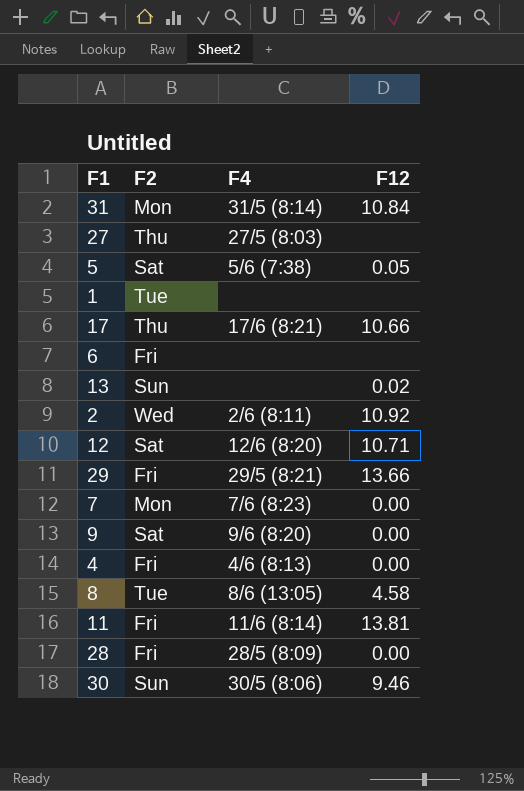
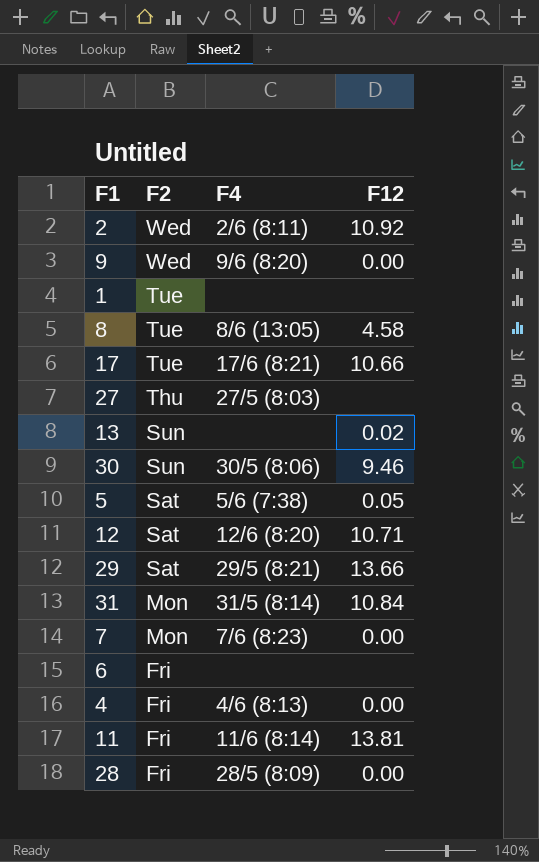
row order: none -> F2 descending
9 | F2: Sat -> Wed
17 | F2: Thu -> Tue
29 | F2: Fri -> Sat

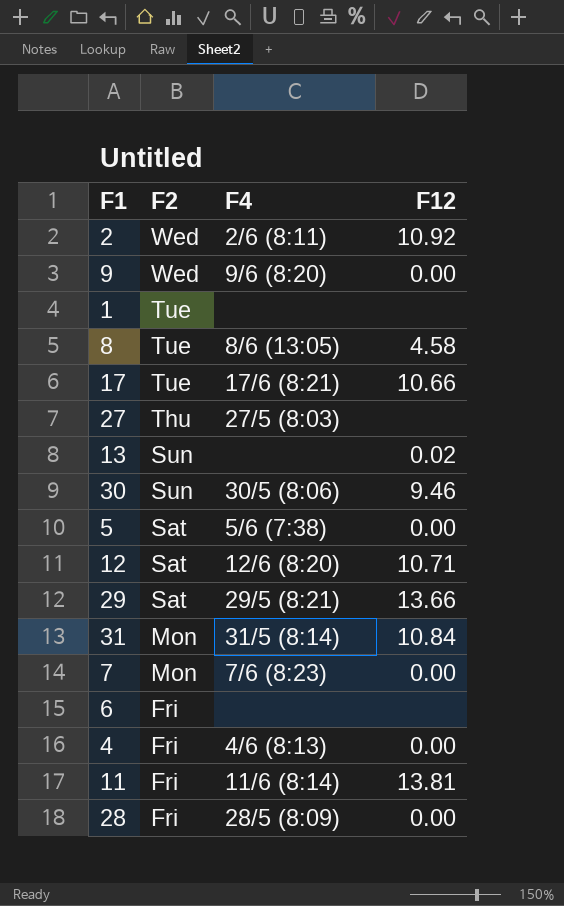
5 | F12: 0.05 -> 0.00

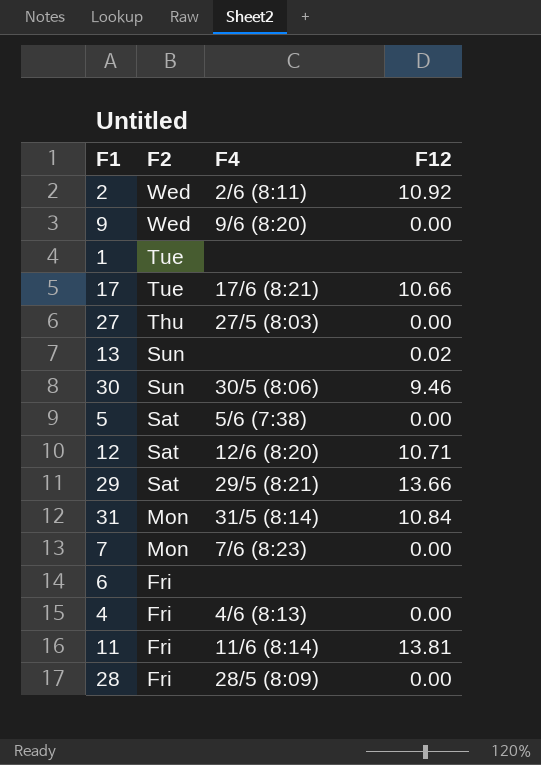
row 8: Tue | 8/6 (13:05) | 4.58 -> none
27 | F12: none -> 0.00

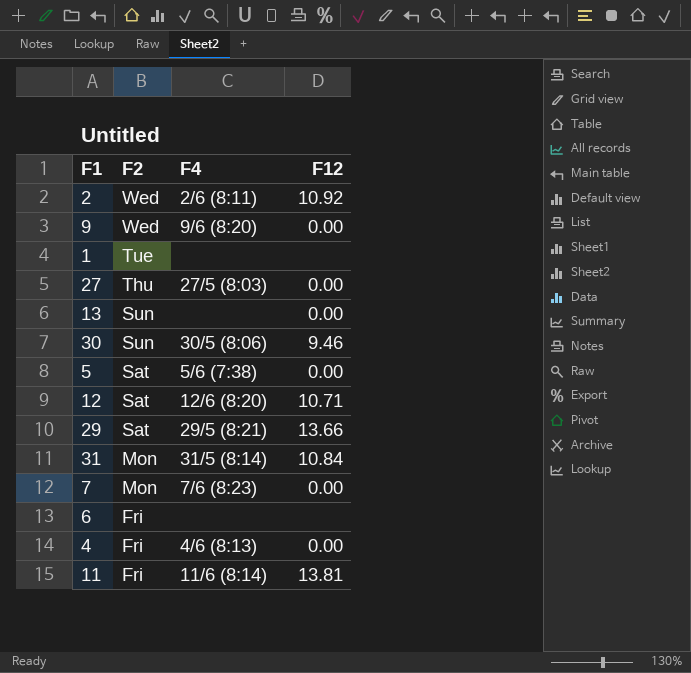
row 17: Tue | 17/6 (8:21) | 10.66 -> none
row 28: Fri | 28/5 (8:09) | 0.00 -> none
13 | F12: 0.02 -> 0.00

